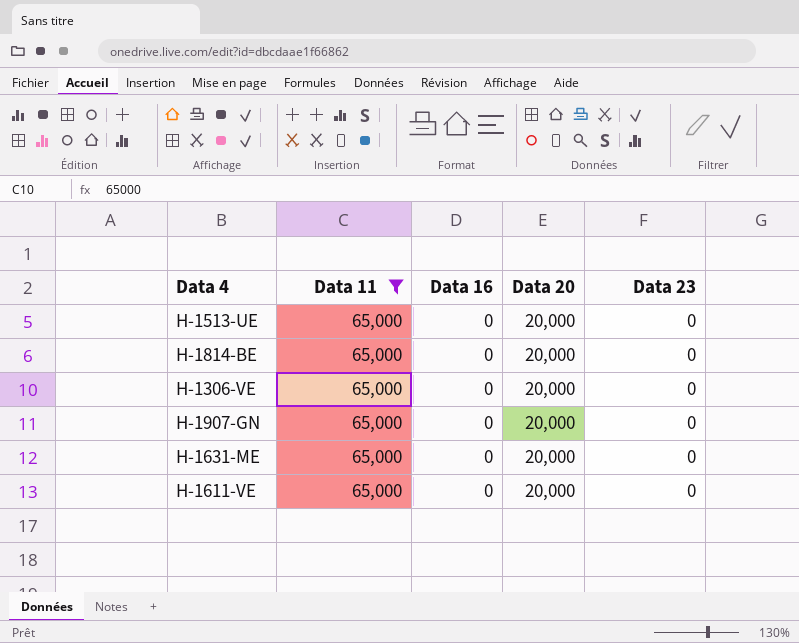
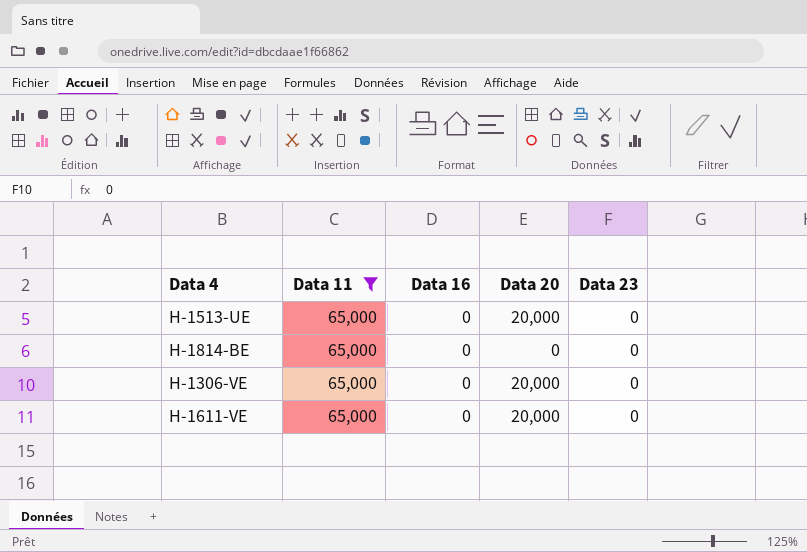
row H-1907-GN: 65,000 | 0 | 20,000 | 0 -> none
row H-1631-ME: 65,000 | 0 | 20,000 | 0 -> none
H-1814-BE | Data 20: 20,000 -> 0

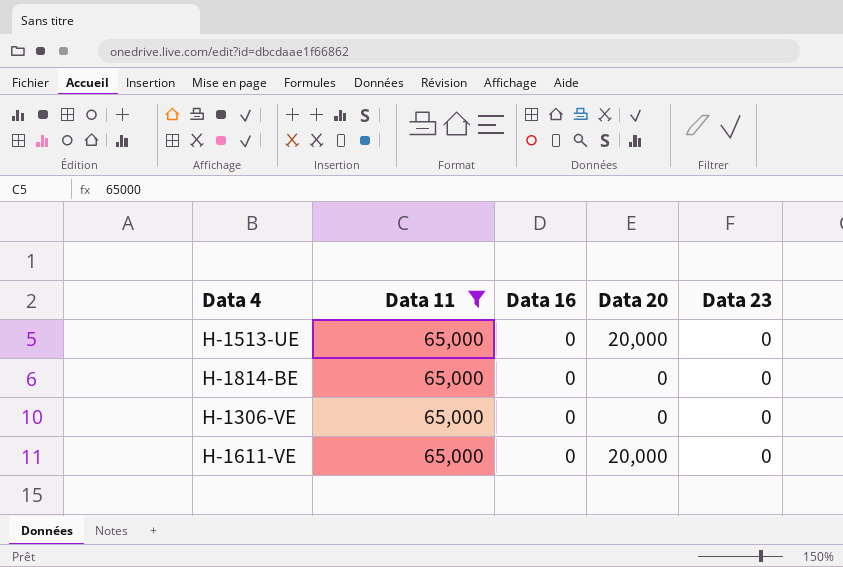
H-1306-VE | Data 20: 20,000 -> 0

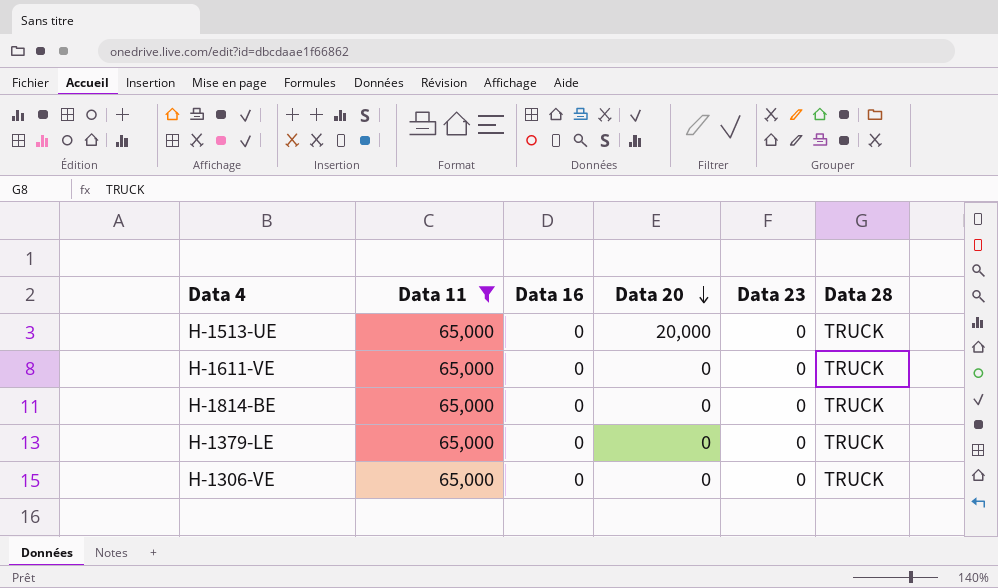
row order: none -> Data 20 descending
column Data 28 | position: none -> 6
H-1611-VE | Data 20: 20,000 -> 0
row H-1379-LE: none -> 65,000 | 0 | 0 | 0 | TRUCK

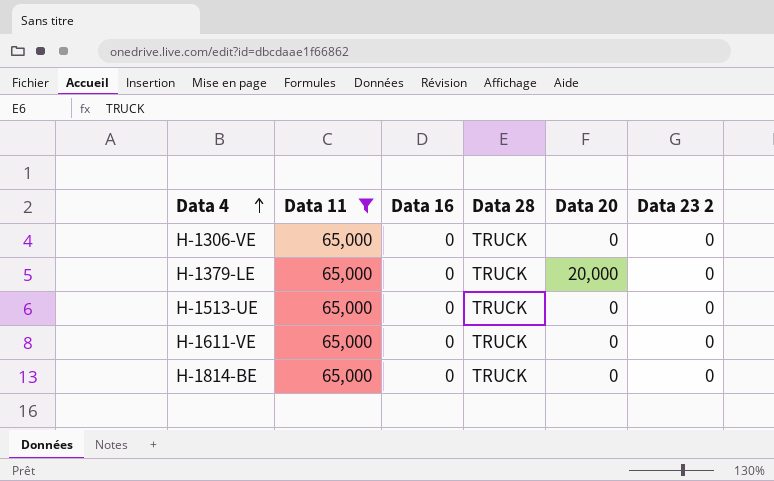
row order: Data 20 descending -> Data 4 ascending
column Data 28 | position: 6 -> 4
column name: Data 23 -> Data 23 2
H-1379-LE | Data 20: 0 -> 20,000
H-1513-UE | Data 20: 20,000 -> 0

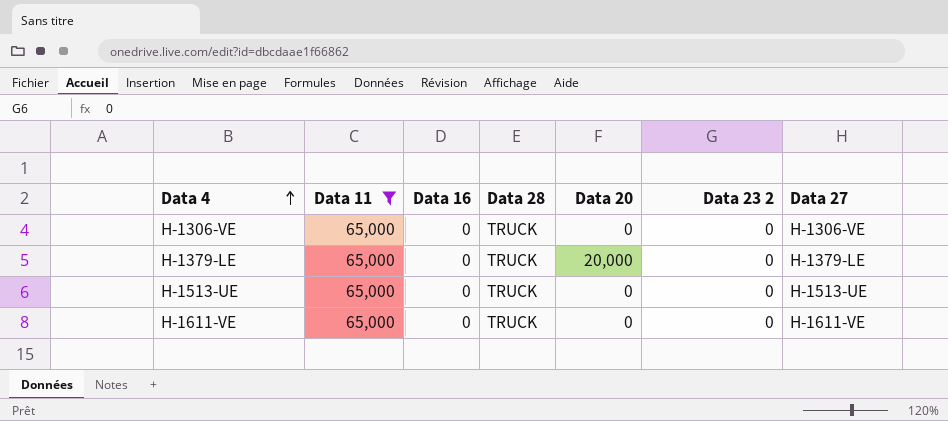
column Data 27 | position: none -> 7
row H-1814-BE: 65,000 | 0 | TRUCK | 0 | 0 -> none

